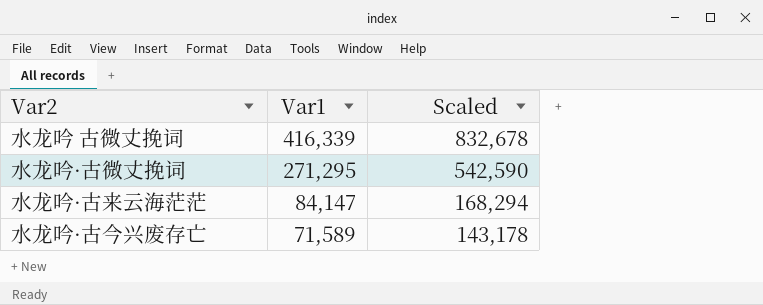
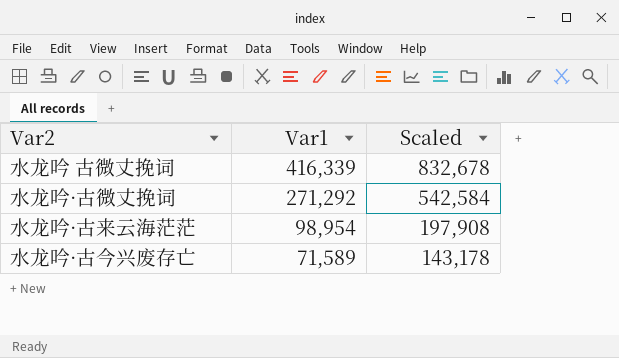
水龙吟·古微丈挽词 | Var1: 271,295 -> 271,292
水龙吟·古微丈挽词 | Scaled: 542,590 -> 542,584
水龙吟·古来云海茫茫 | Var1: 84,147 -> 98,954
水龙吟·古来云海茫茫 | Scaled: 168,294 -> 197,908

